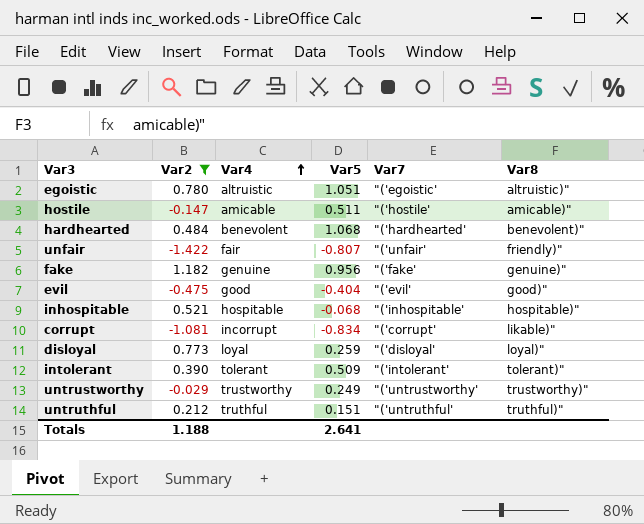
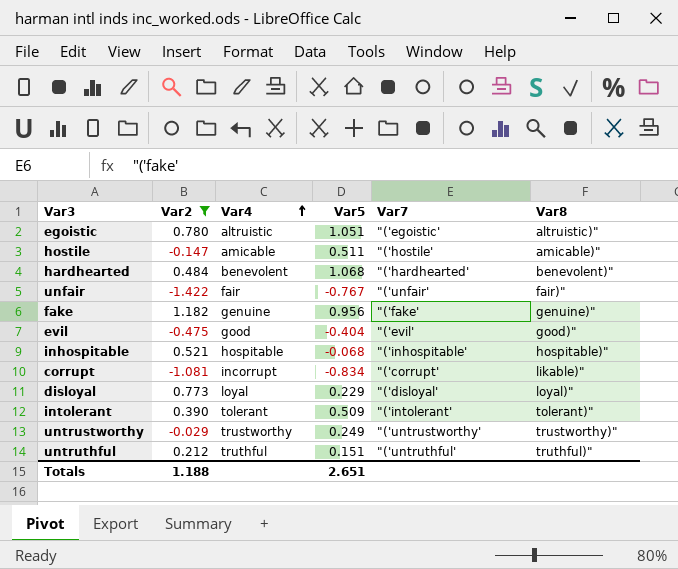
unfair | Var5: -0.807 -> -0.767
unfair | Var8: friendly)" -> fair)"
disloyal | Var5: 0.259 -> 0.229
Totals | Var5: 2.641 -> 2.651

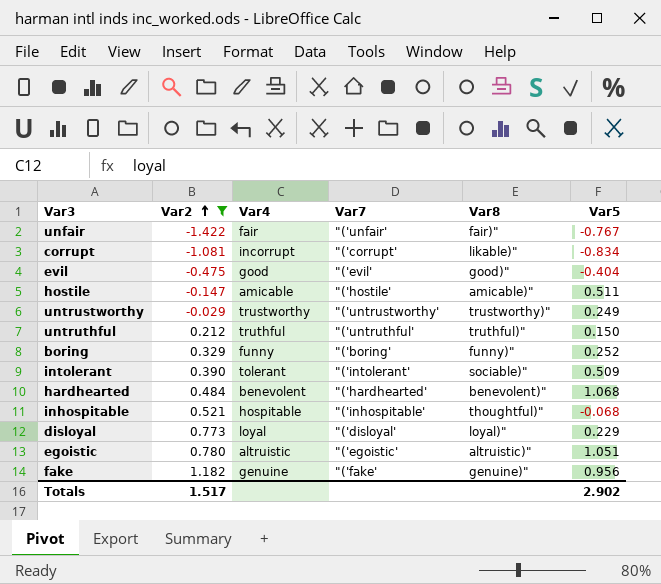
row order: Var4 ascending -> Var2 ascending
column Var5 | position: 4 -> 6
untruthful | Var5: 0.151 -> 0.150
row boring: none -> 0.329 | funny | "('boring' | funny)" | 0.252
intolerant | Var8: tolerant)" -> sociable)"
inhospitable | Var8: hospitable)" -> thoughtful)"
Totals | Var2: 1.188 -> 1.517
Totals | Var5: 2.651 -> 2.902

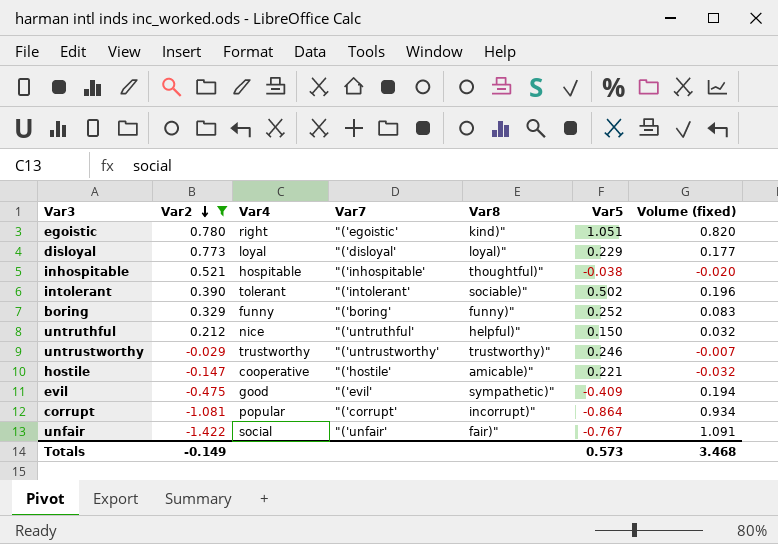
row order: Var2 ascending -> Var2 descending
column Volume (fixed) | formula: none -> [Var2] * [Var5]
row hardhearted: 0.484 | benevolent | "('hardhearted' | benevolent)" | 1.068 -> none
row fake: 1.182 | genuine | "('fake' | genuine)" | 0.956 -> none
egoistic | Var4: altruistic -> right
egoistic | Var8: altruistic)" -> kind)"
inhospitable | Var5: -0.068 -> -0.038
intolerant | Var5: 0.509 -> 0.502
untruthful | Var4: truthful -> nice
untruthful | Var8: truthful)" -> helpful)"
untrustworthy | Var5: 0.249 -> 0.246
hostile | Var4: amicable -> cooperative
hostile | Var5: 0.511 -> 0.221
evil | Var8: good)" -> sympathetic)"
evil | Var5: -0.404 -> -0.409
corrupt | Var4: incorrupt -> popular
corrupt | Var8: likable)" -> incorrupt)"
corrupt | Var5: -0.834 -> -0.864
unfair | Var4: fair -> social
Totals | Var2: 1.517 -> -0.149
Totals | Var5: 2.902 -> 0.573

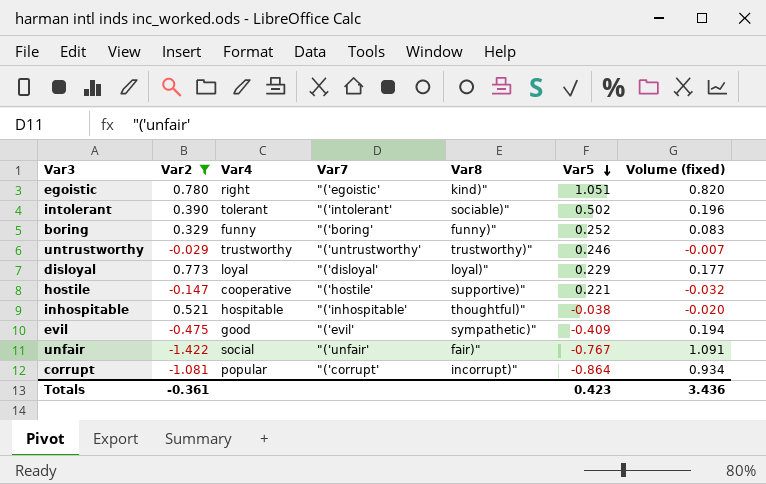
row order: Var2 descending -> Var5 descending
row untruthful: 0.212 | nice | "('untruthful' | helpful)" | 0.150 | 0.032 -> none
hostile | Var8: amicable)" -> supportive)"
Totals | Var2: -0.149 -> -0.361
Totals | Var5: 0.573 -> 0.423
Totals | Volume (fixed): 3.468 -> 3.436

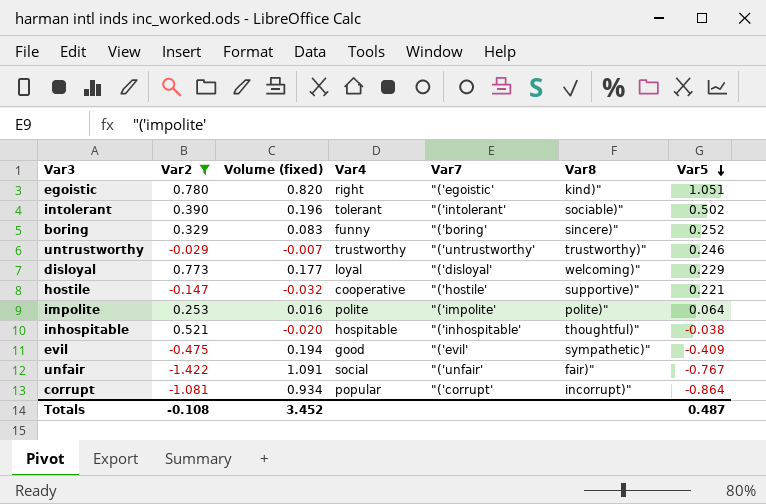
column Volume (fixed) | position: 7 -> 3
boring | Var8: funny)" -> sincere)"
disloyal | Var8: loyal)" -> welcoming)"
row impolite: none -> 0.253 | 0.016 | polite | "('impolite' | polite)" | 0.064
Totals | Var2: -0.361 -> -0.108
Totals | Volume (fixed): 3.436 -> 3.452
Totals | Var5: 0.423 -> 0.487

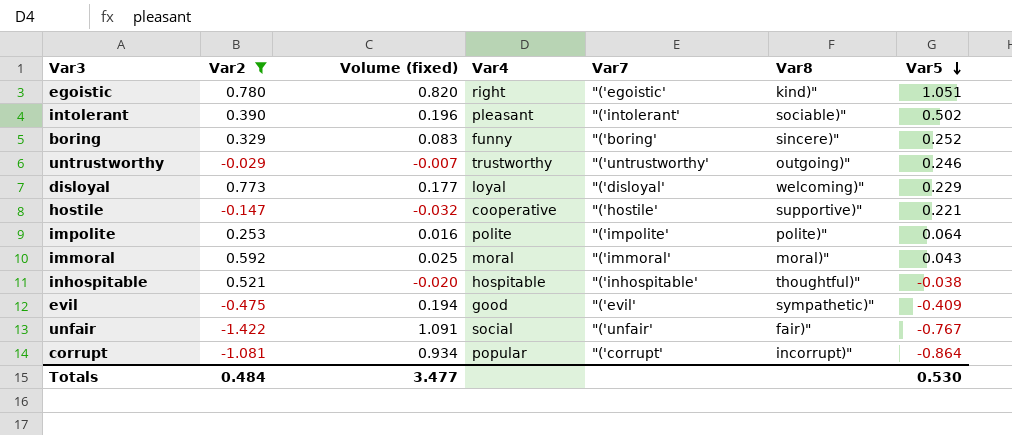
intolerant | Var4: tolerant -> pleasant
untrustworthy | Var8: trustworthy)" -> outgoing)"
row immoral: none -> 0.592 | 0.025 | moral | "('immoral' | moral)" | 0.043
Totals | Var2: -0.108 -> 0.484
Totals | Volume (fixed): 3.452 -> 3.477
Totals | Var5: 0.487 -> 0.530

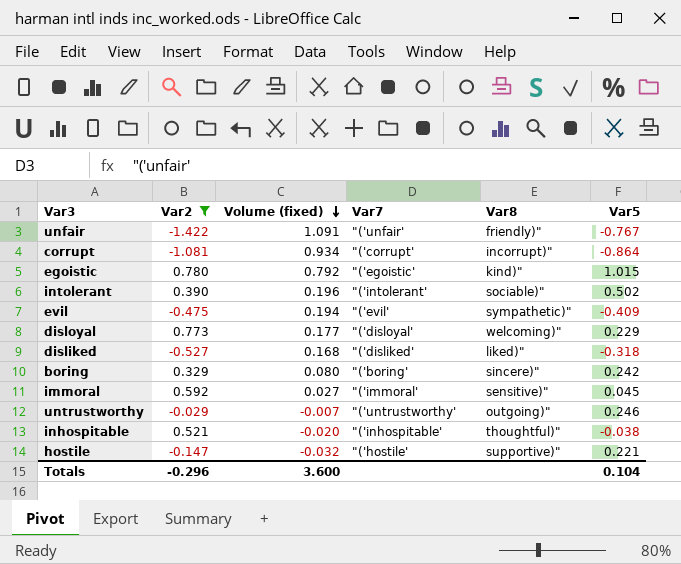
row order: Var5 descending -> Volume (fixed) descending
column Var4 | position: 4 -> none
row impolite: 0.253 | 0.016 | polite | "('impolite' | polite)" | 0.064 -> none
unfair | Var8: fair)" -> friendly)"
egoistic | Volume (fixed): 0.820 -> 0.792
egoistic | Var5: 1.051 -> 1.015
row disliked: none -> -0.527 | 0.168 | "('disliked' | liked)" | -0.318
boring | Volume (fixed): 0.083 -> 0.080
boring | Var5: 0.252 -> 0.242
immoral | Volume (fixed): 0.025 -> 0.027
immoral | Var8: moral)" -> sensitive)"
immoral | Var5: 0.043 -> 0.045
Totals | Var2: 0.484 -> -0.296
Totals | Volume (fixed): 3.477 -> 3.600
Totals | Var5: 0.530 -> 0.104

